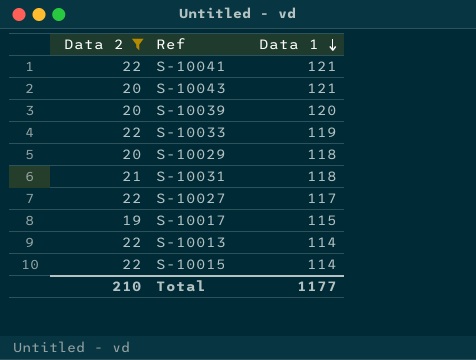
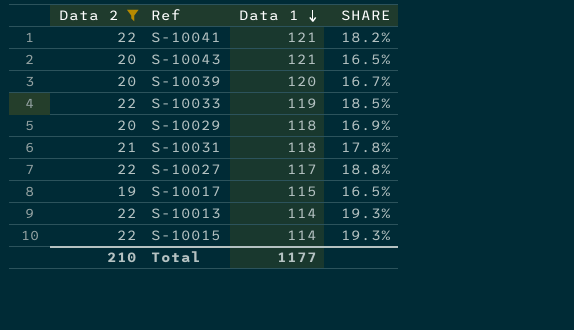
column SHARE | formula: none -> [Data 2] / [Data 1]

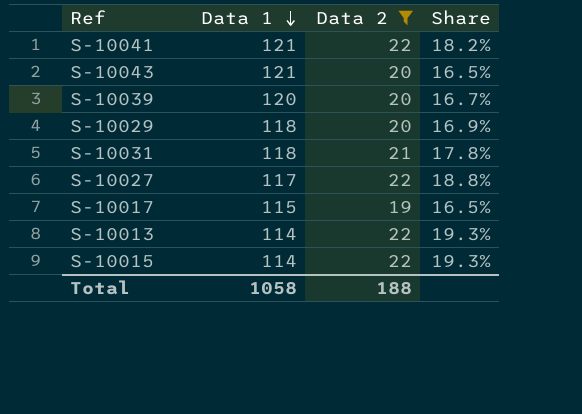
column Data 2 | position: 1 -> 3
column name: SHARE -> Share
row S-10033: 22 | 119 | 18.5% -> none
Total | Data 1: 1177 -> 1058
Total | Data 2: 210 -> 188

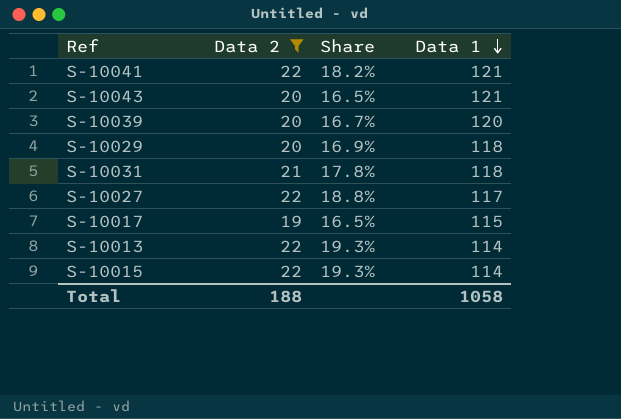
column Data 1 | position: 2 -> 4

